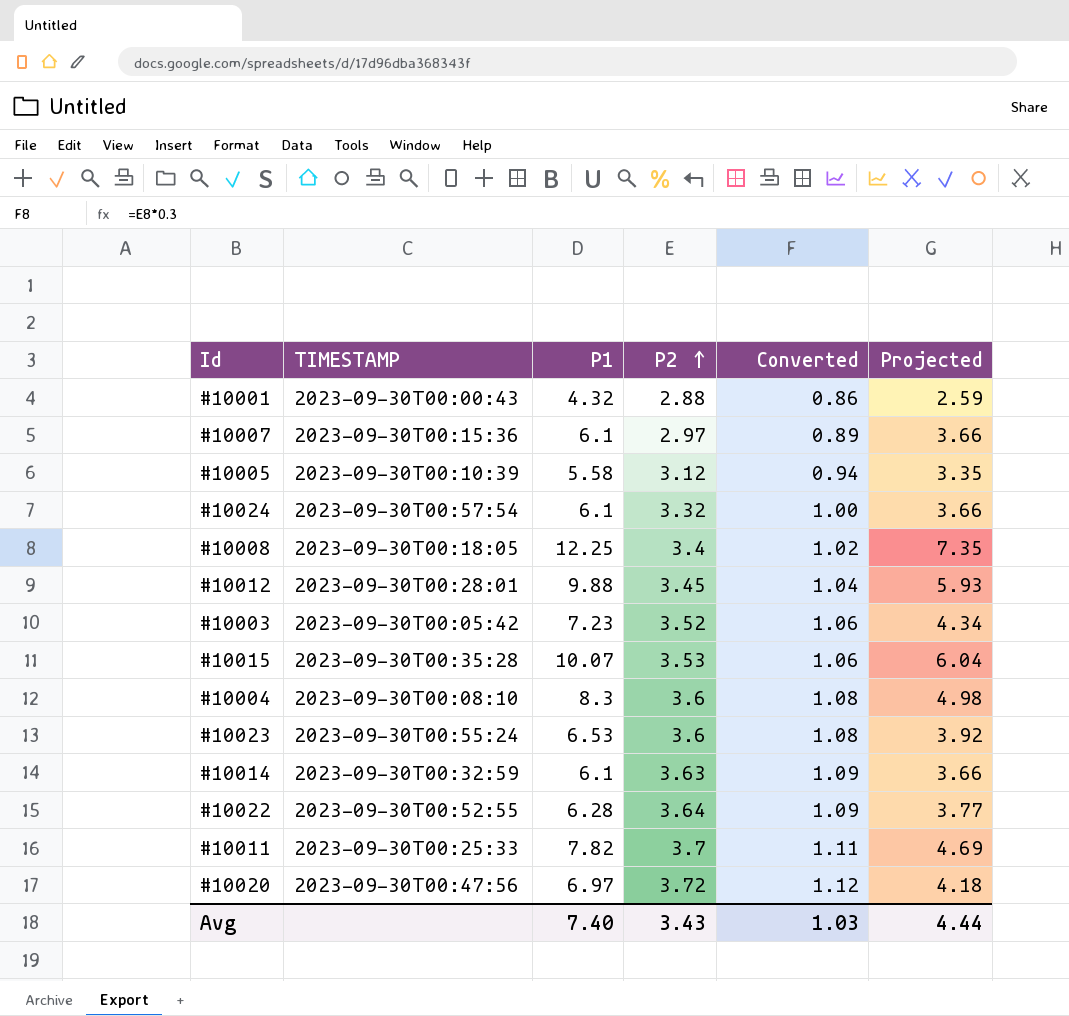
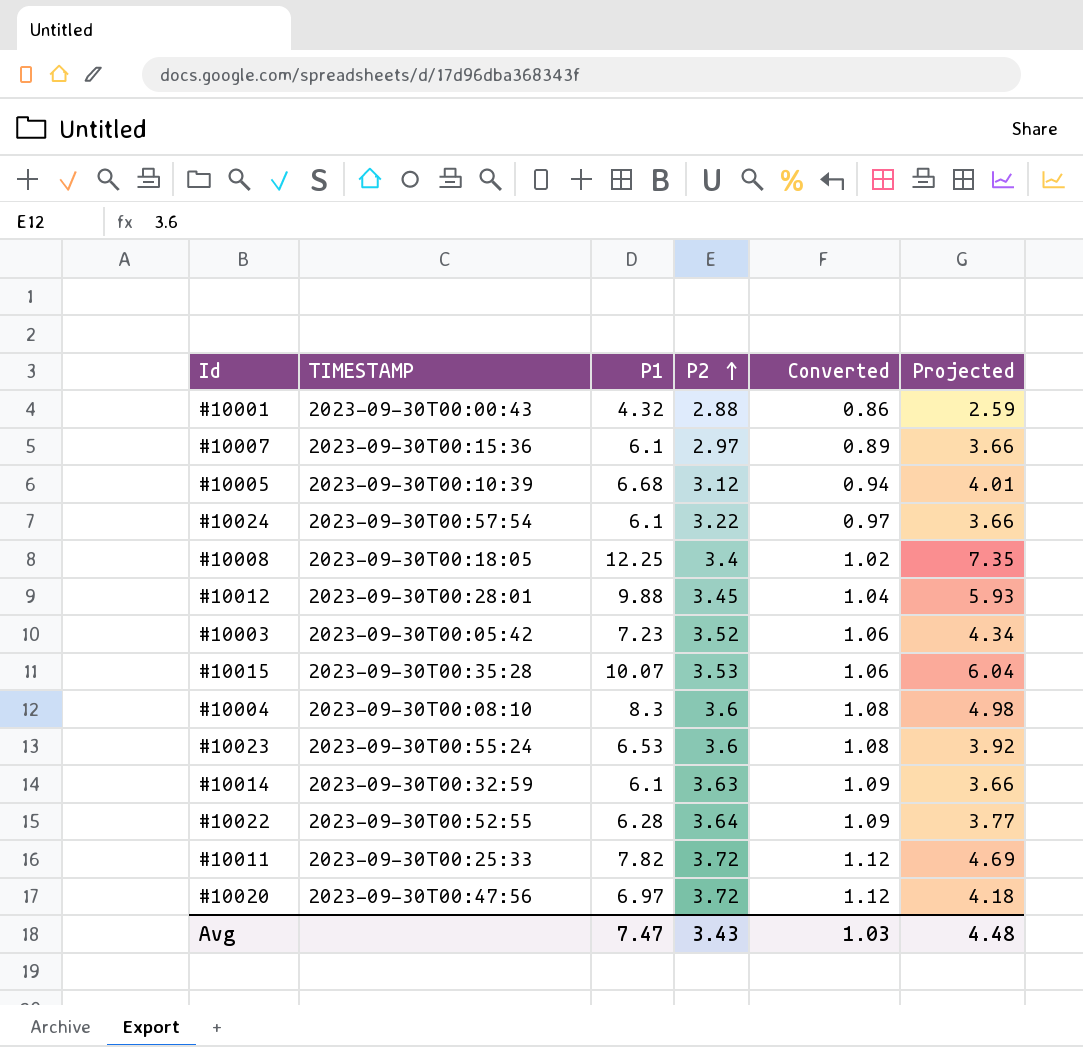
#10005 | P1: 5.58 -> 6.68
#10005 | Projected: 3.35 -> 4.01
#10024 | P2: 3.32 -> 3.22
#10024 | Converted: 1.00 -> 0.97
#10011 | P2: 3.7 -> 3.72
#10011 | Converted: 1.11 -> 1.12
Avg | P1: 7.40 -> 7.47
Avg | Projected: 4.44 -> 4.48

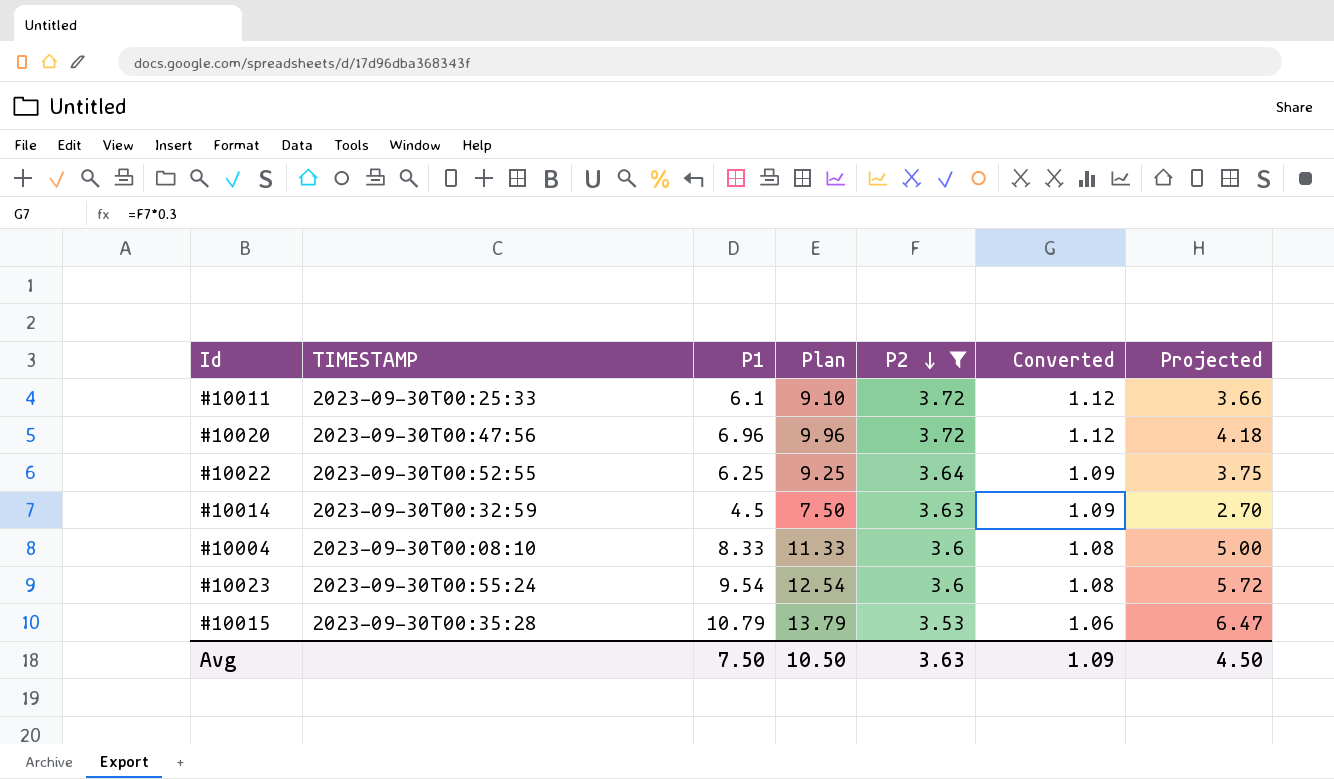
filter: none -> P2 >= 3.53
row order: P2 ascending -> P2 descending
column Plan | formula: none -> [P1] + 3
#10011 | P1: 7.82 -> 6.1
#10011 | Projected: 4.69 -> 3.66
#10020 | P1: 6.97 -> 6.96
#10022 | P1: 6.28 -> 6.25
#10022 | Projected: 3.77 -> 3.75
#10014 | P1: 6.1 -> 4.5
#10014 | Projected: 3.66 -> 2.70
#10004 | P1: 8.3 -> 8.33
#10004 | Projected: 4.98 -> 5.00
#10023 | P1: 6.53 -> 9.54
#10023 | Projected: 3.92 -> 5.72
#10015 | P1: 10.07 -> 10.79
#10015 | Projected: 6.04 -> 6.47
Avg | P1: 7.47 -> 7.50
Avg | P2: 3.43 -> 3.63
Avg | Converted: 1.03 -> 1.09
Avg | Projected: 4.48 -> 4.50

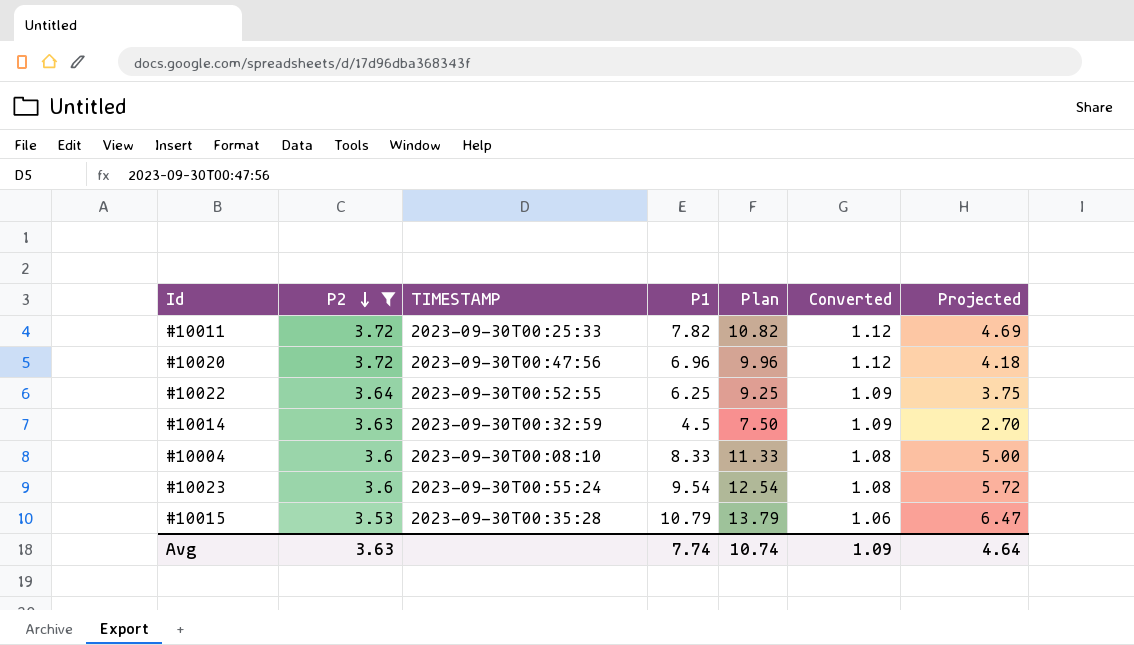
column P2 | position: 5 -> 2
#10011 | P1: 6.1 -> 7.82
#10011 | Plan: 9.10 -> 10.82
#10011 | Projected: 3.66 -> 4.69
Avg | P1: 7.50 -> 7.74
Avg | Plan: 10.50 -> 10.74
Avg | Projected: 4.50 -> 4.64

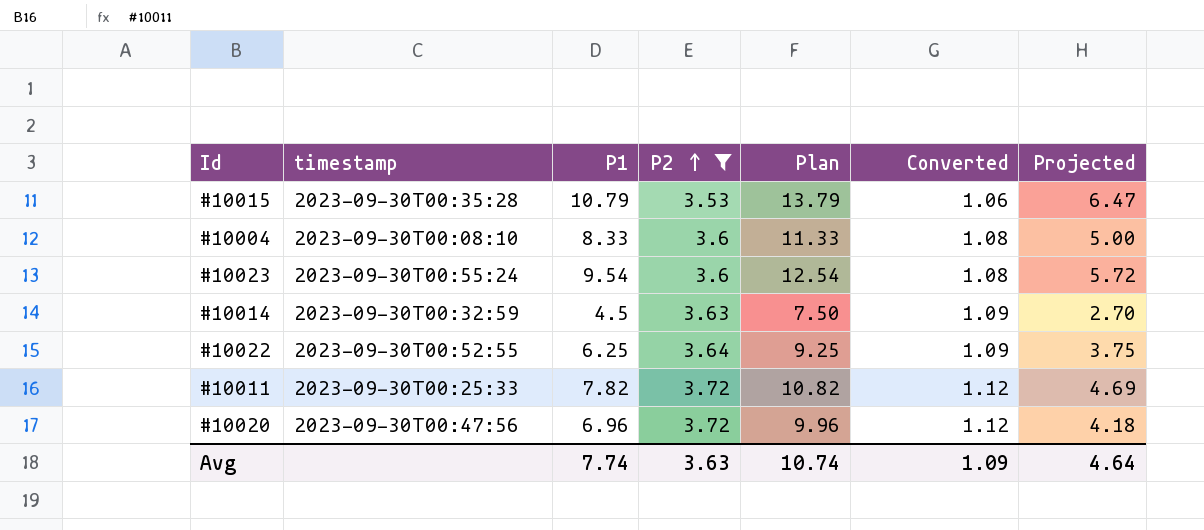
row order: P2 descending -> P2 ascending
column name: TIMESTAMP -> timestamp
column P2 | position: 2 -> 4

